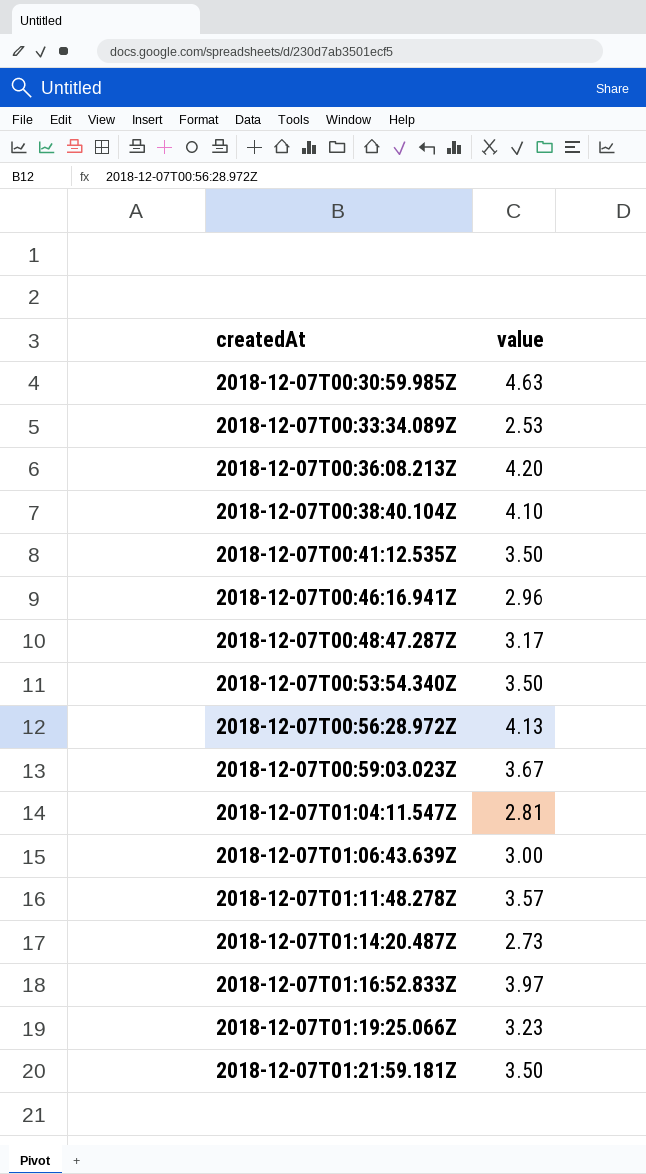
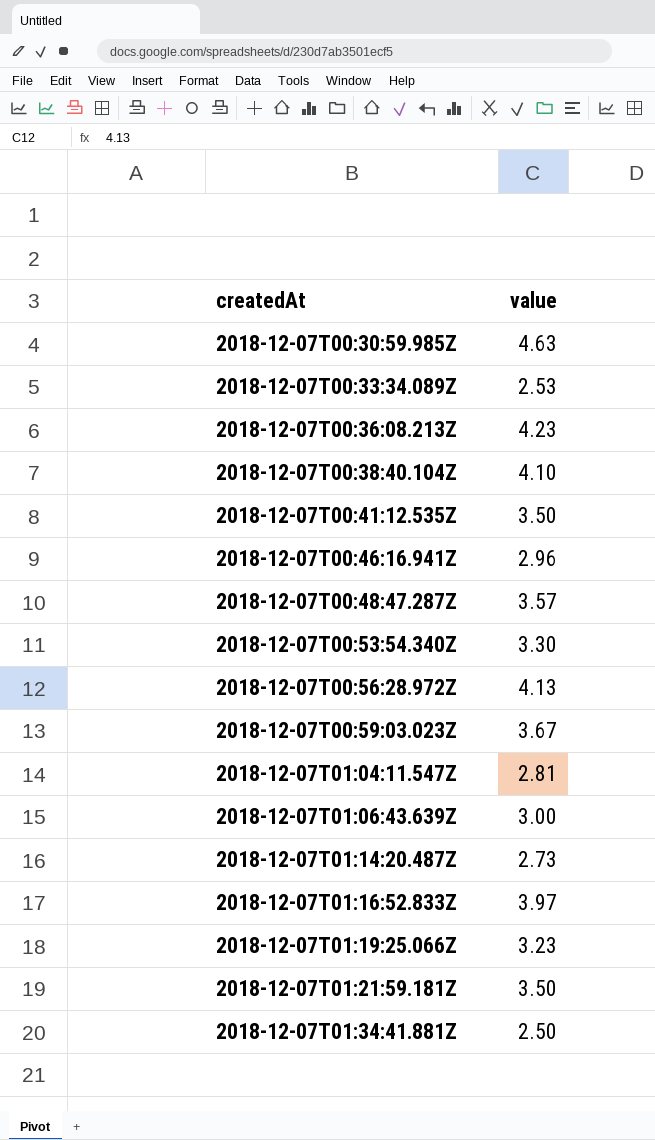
row 2018-12-07T01:11:48.278Z: 3.57 -> none
2018-12-07T00:36:08.213Z | value: 4.20 -> 4.23
2018-12-07T00:48:47.287Z | value: 3.17 -> 3.57
2018-12-07T00:53:54.340Z | value: 3.50 -> 3.30
row 2018-12-07T01:34:41.881Z: none -> 2.50

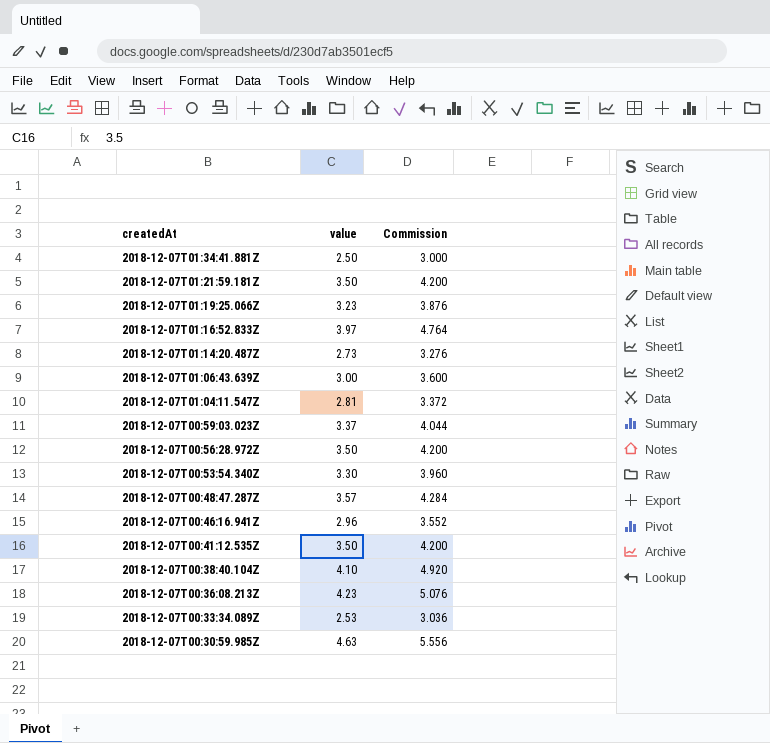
row order: createdAt ascending -> createdAt descending
column Commission | formula: none -> [value] * 1.2
2018-12-07T00:59:03.023Z | value: 3.67 -> 3.37
2018-12-07T00:56:28.972Z | value: 4.13 -> 3.50

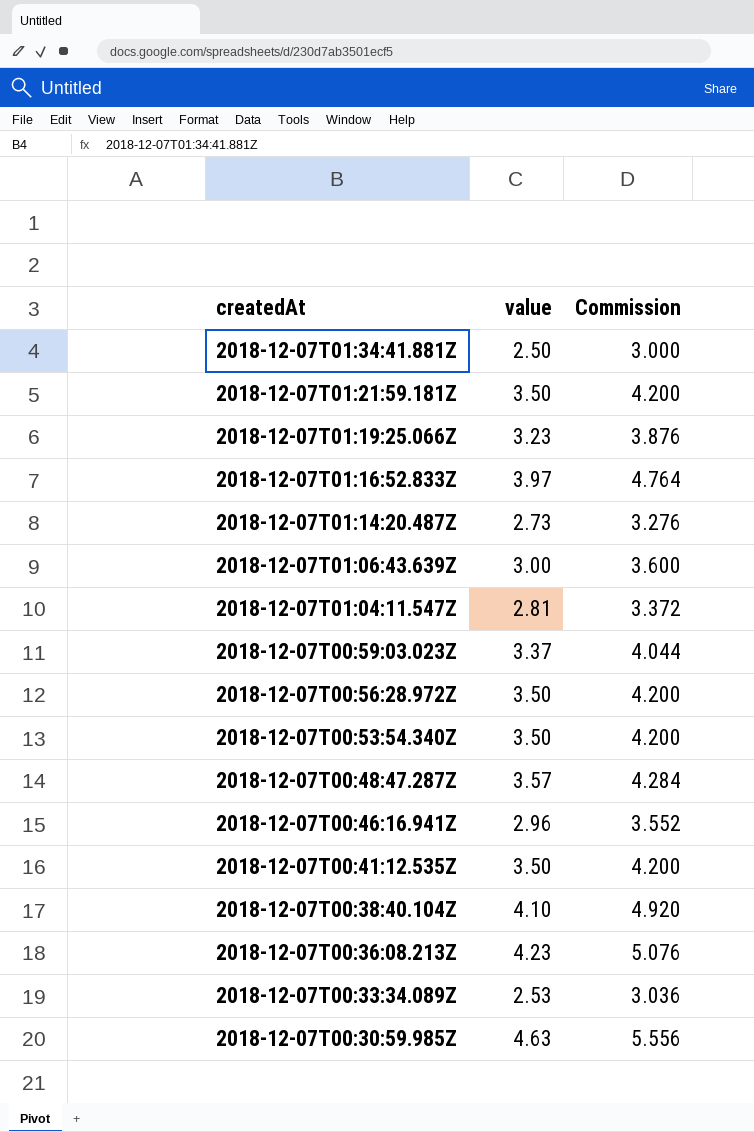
2018-12-07T00:53:54.340Z | value: 3.30 -> 3.50
2018-12-07T00:53:54.340Z | Commission: 3.960 -> 4.200

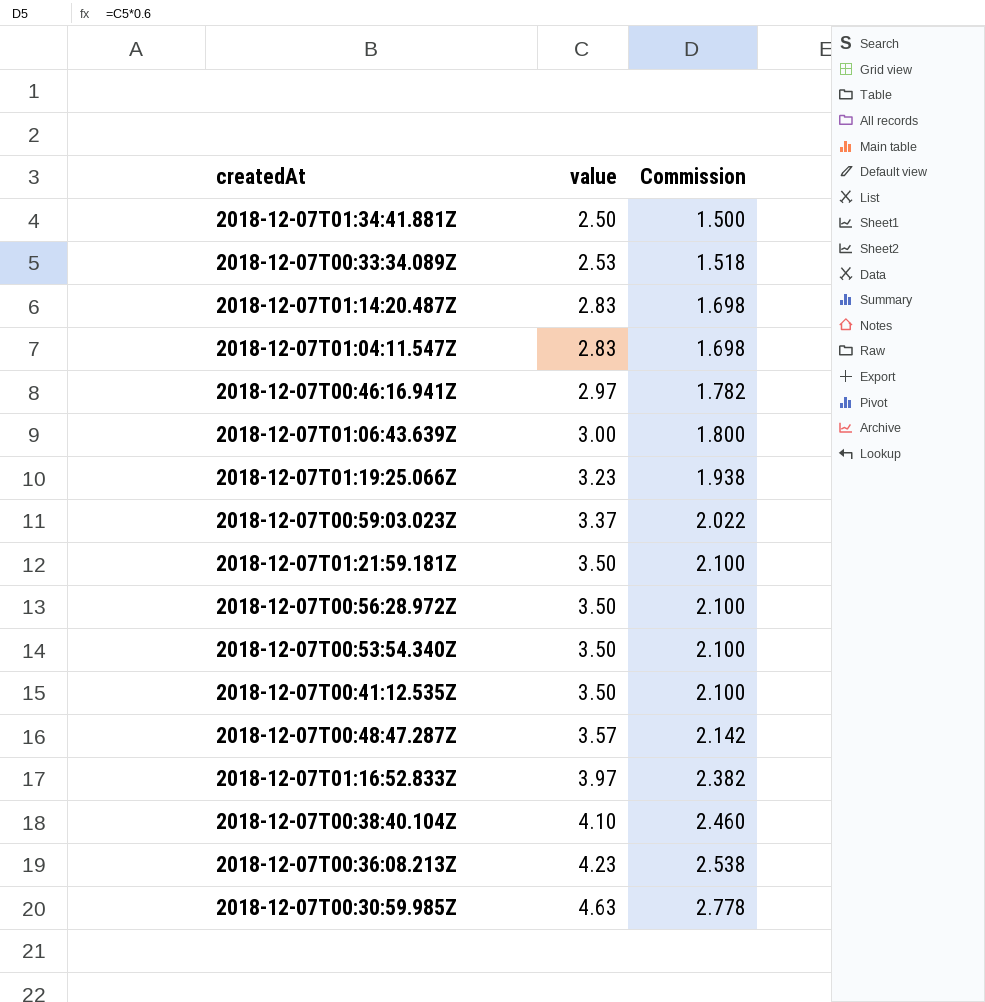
row order: createdAt descending -> value ascending
column Commission | formula: [value] * 1.2 -> [value] * 0.6
2018-12-07T01:14:20.487Z | value: 2.73 -> 2.83
2018-12-07T01:04:11.547Z | value: 2.81 -> 2.83
2018-12-07T00:46:16.941Z | value: 2.96 -> 2.97

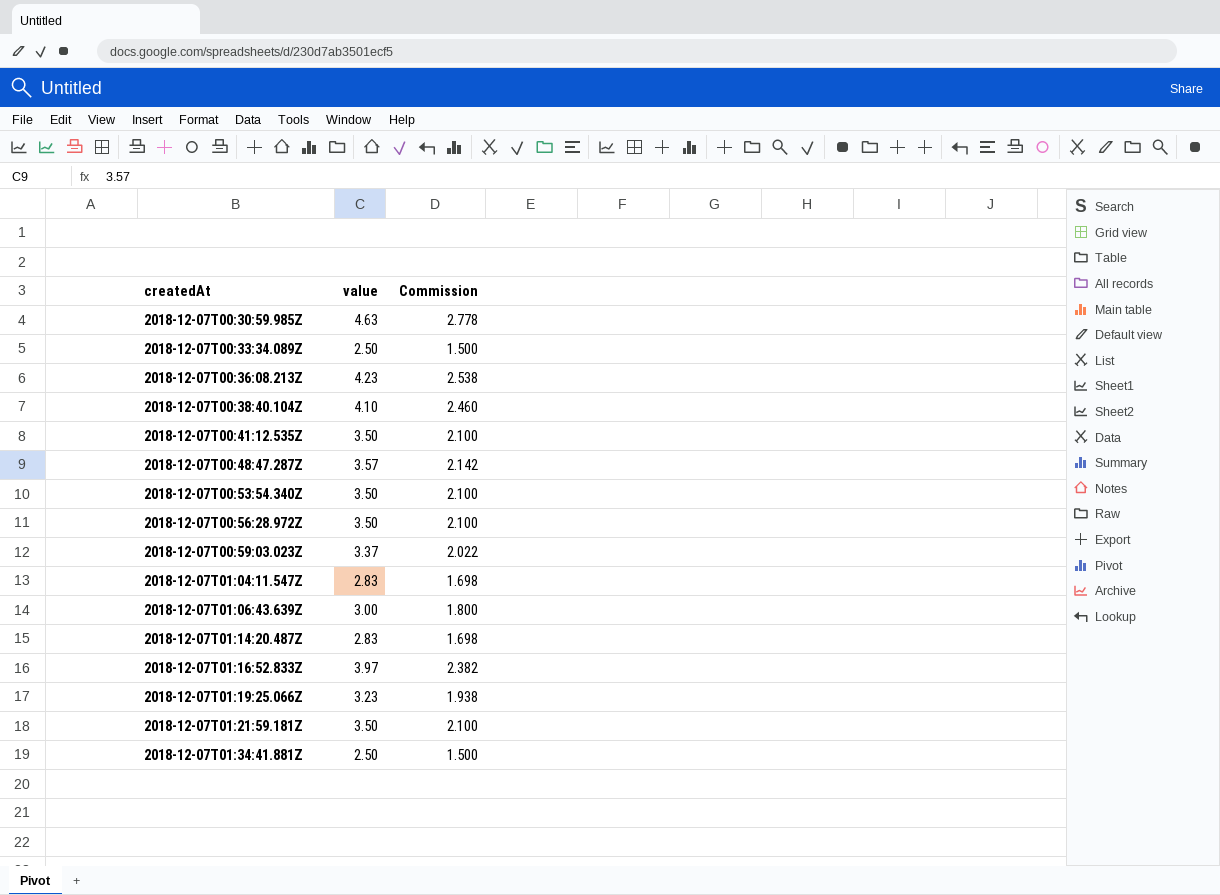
row order: value ascending -> createdAt ascending
row 2018-12-07T00:46:16.941Z: 2.97 | 1.782 -> none
2018-12-07T00:33:34.089Z | value: 2.53 -> 2.50
2018-12-07T00:33:34.089Z | Commission: 1.518 -> 1.500

